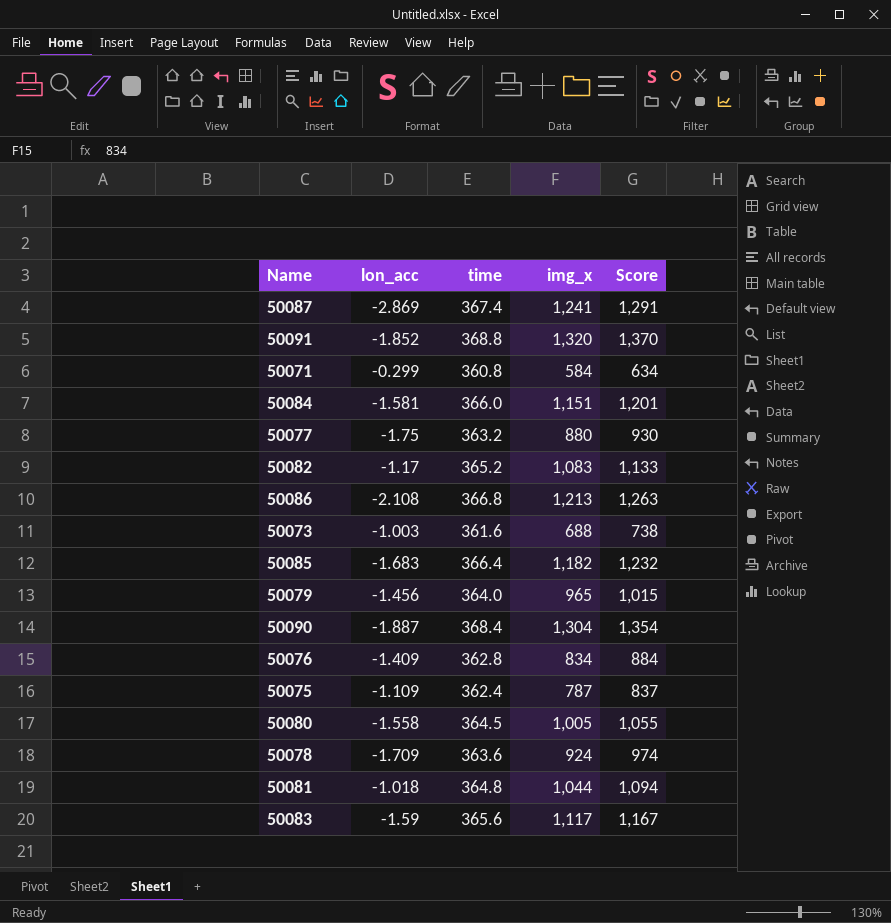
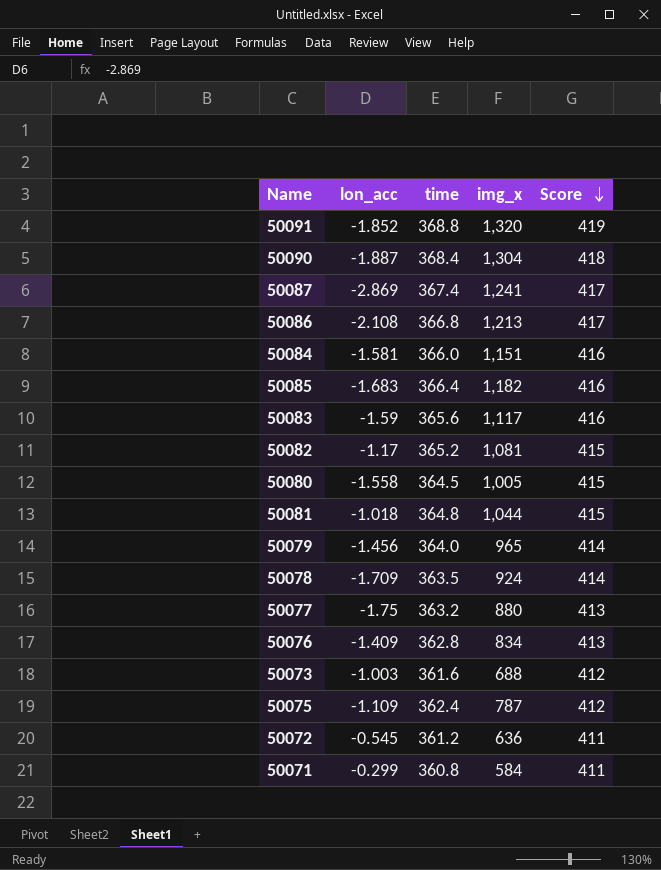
row order: none -> Score descending
column Score | formula: [img_x] + 50 -> [time] + 50
50082 | img_x: 1,083 -> 1,081
50078 | time: 363.6 -> 363.5
row 50072: none -> -0.545 | 361.2 | 636 | 411

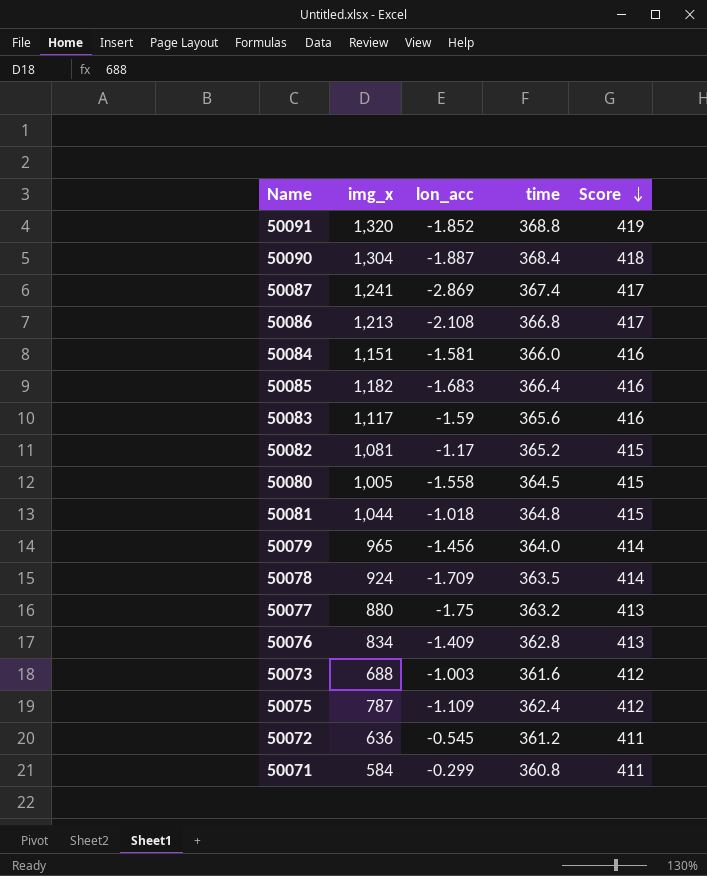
column img_x | position: 4 -> 2

